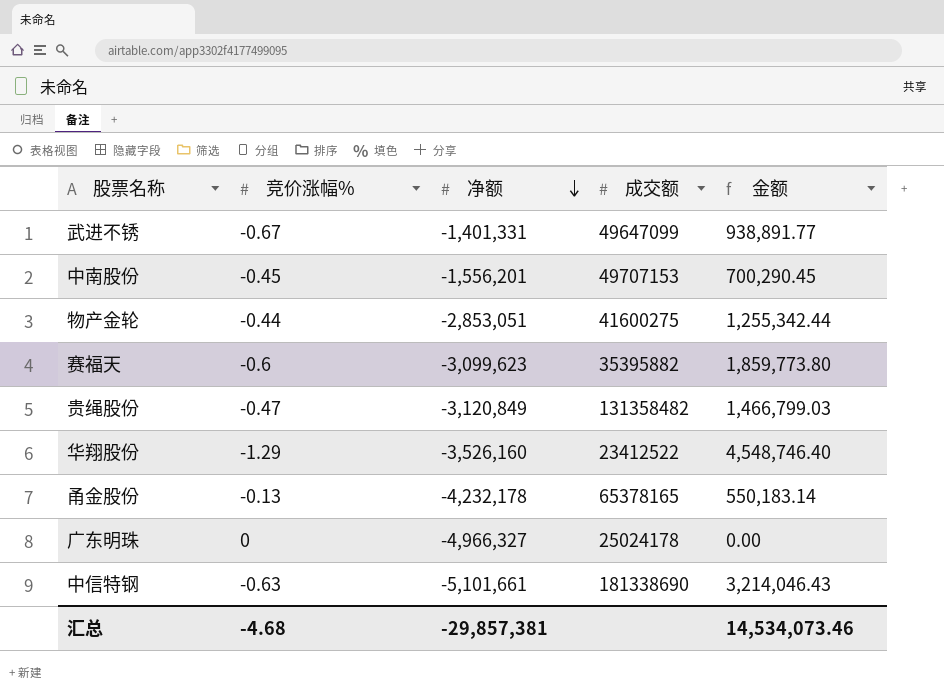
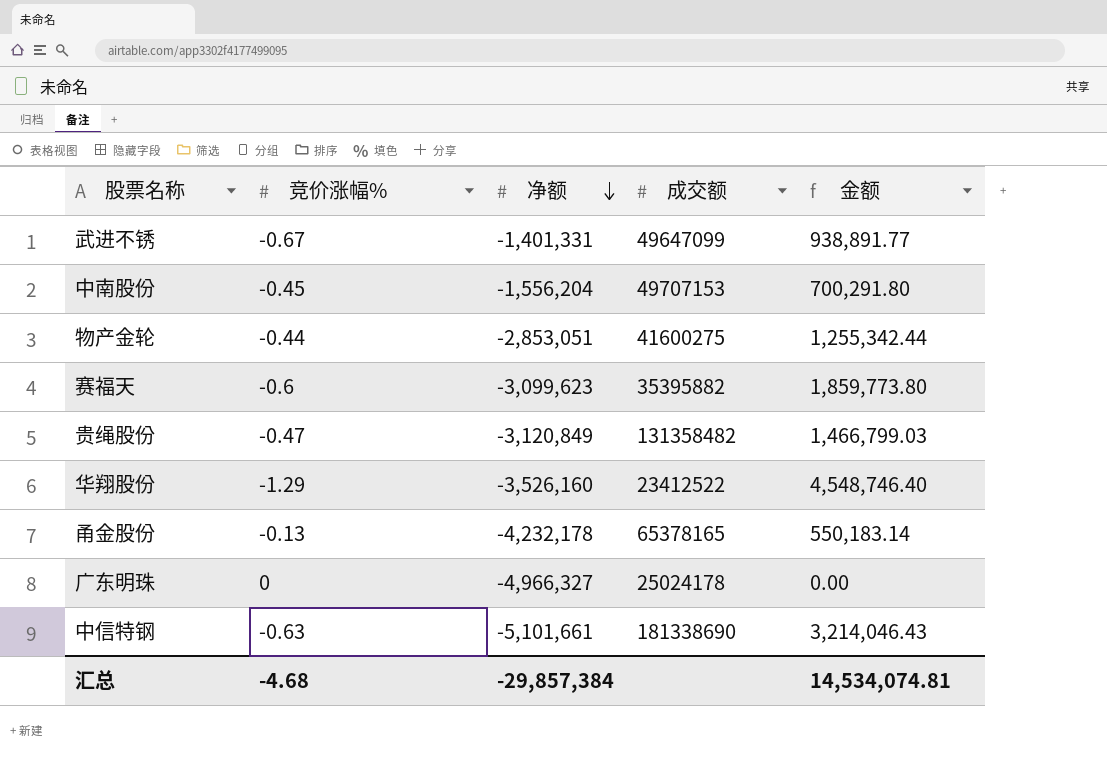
中南股份 | 净额: -1,556,201 -> -1,556,204
中南股份 | 金额: 700,290.45 -> 700,291.80
汇总 | 净额: -29,857,381 -> -29,857,384
汇总 | 金额: 14,534,073.46 -> 14,534,074.81

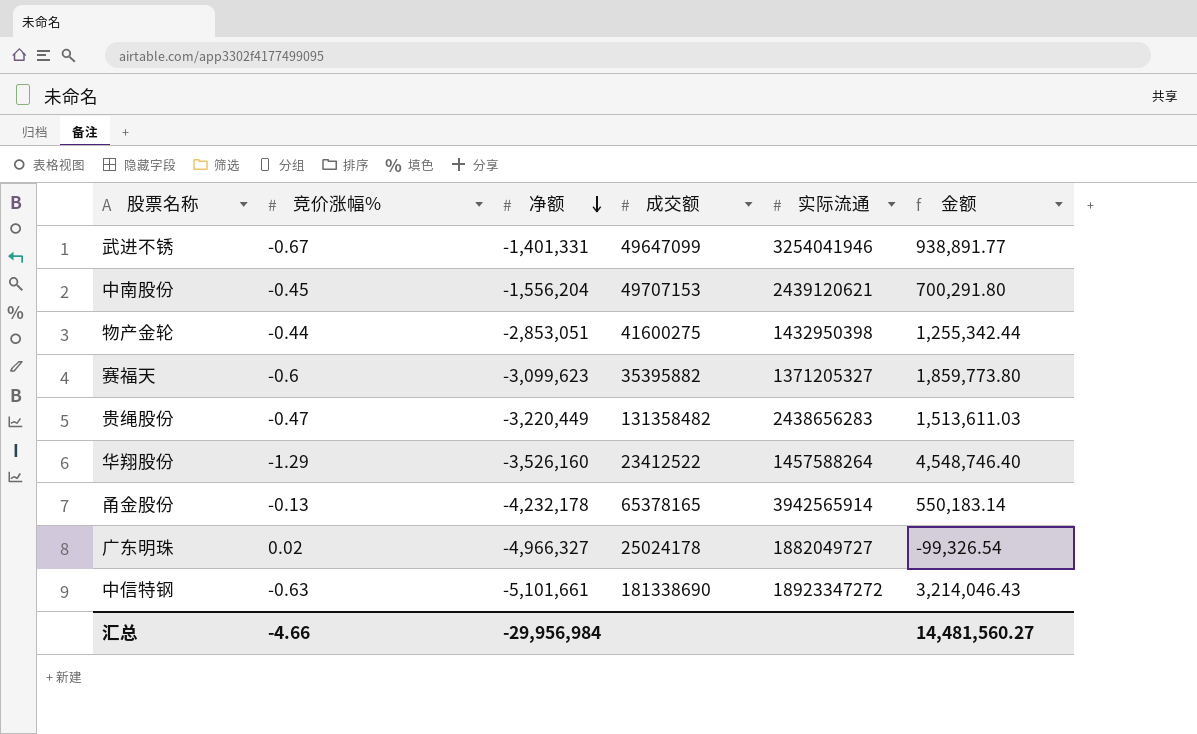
column 实际流通 | position: none -> 5
贵绳股份 | 净额: -3,120,849 -> -3,220,449
贵绳股份 | 金额: 1,466,799.03 -> 1,513,611.03
广东明珠 | 竞价涨幅%: 0 -> 0.02
广东明珠 | 金额: 0.00 -> -99,326.54
汇总 | 竞价涨幅%: -4.68 -> -4.66
汇总 | 净额: -29,857,384 -> -29,956,984
汇总 | 金额: 14,534,074.81 -> 14,481,560.27

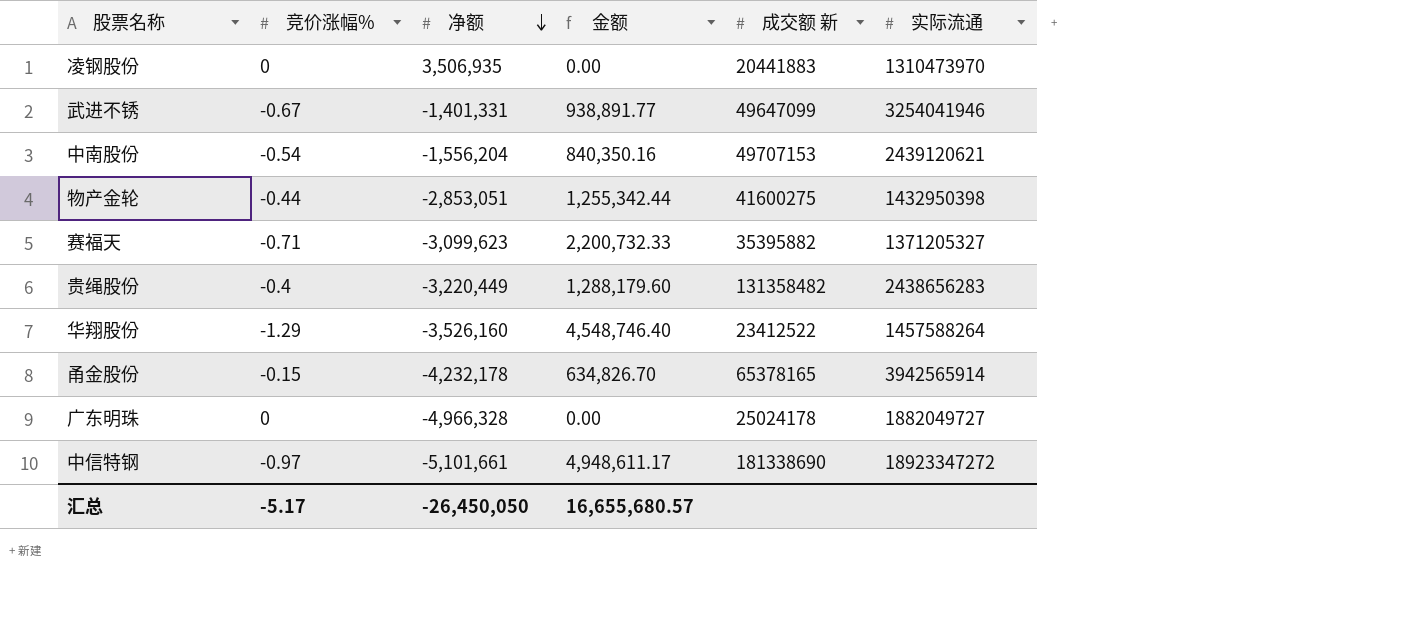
column 金额 | position: 6 -> 4
column name: 成交额 -> 成交额 新
row 凌钢股份: none -> 0 | 3,506,935 | 0.00 | 20441883 | 1310473970
中南股份 | 竞价涨幅%: -0.45 -> -0.54
中南股份 | 金额: 700,291.80 -> 840,350.16
赛福天 | 竞价涨幅%: -0.6 -> -0.71
赛福天 | 金额: 1,859,773.80 -> 2,200,732.33
贵绳股份 | 竞价涨幅%: -0.47 -> -0.4
贵绳股份 | 金额: 1,513,611.03 -> 1,288,179.60
甬金股份 | 竞价涨幅%: -0.13 -> -0.15
甬金股份 | 金额: 550,183.14 -> 634,826.70
广东明珠 | 竞价涨幅%: 0.02 -> 0
广东明珠 | 净额: -4,966,327 -> -4,966,328
广东明珠 | 金额: -99,326.54 -> 0.00
中信特钢 | 竞价涨幅%: -0.63 -> -0.97
中信特钢 | 金额: 3,214,046.43 -> 4,948,611.17
汇总 | 竞价涨幅%: -4.66 -> -5.17
汇总 | 净额: -29,956,984 -> -26,450,050
汇总 | 金额: 14,481,560.27 -> 16,655,680.57

